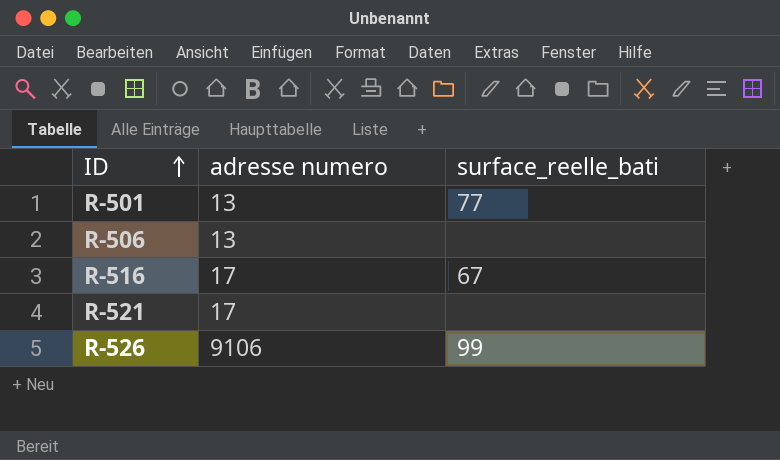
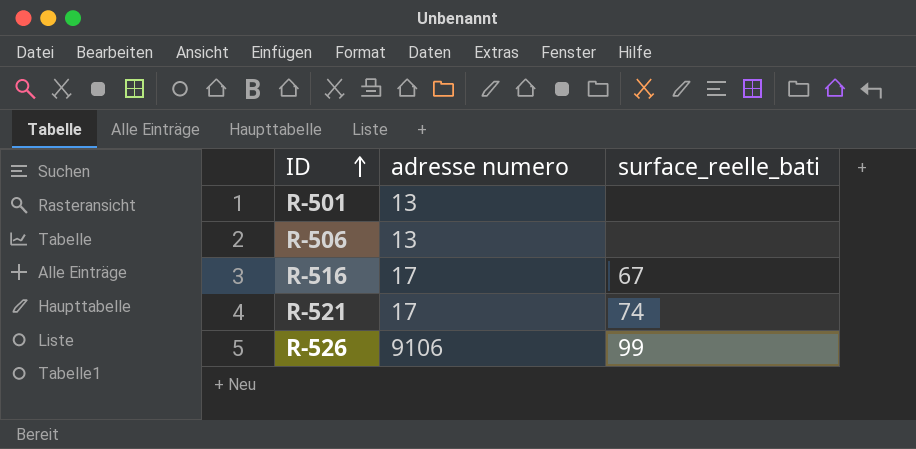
R-501 | surface_reelle_bati: 77 -> none
R-521 | surface_reelle_bati: none -> 74

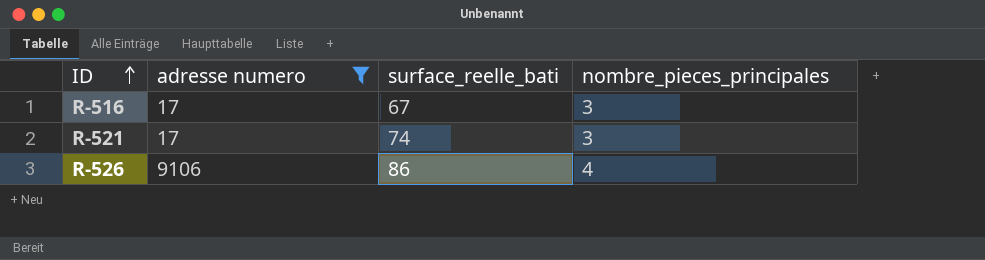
filter: none -> adresse numero != 13
column nombre_pieces_principales | position: none -> 4
R-526 | surface_reelle_bati: 99 -> 86

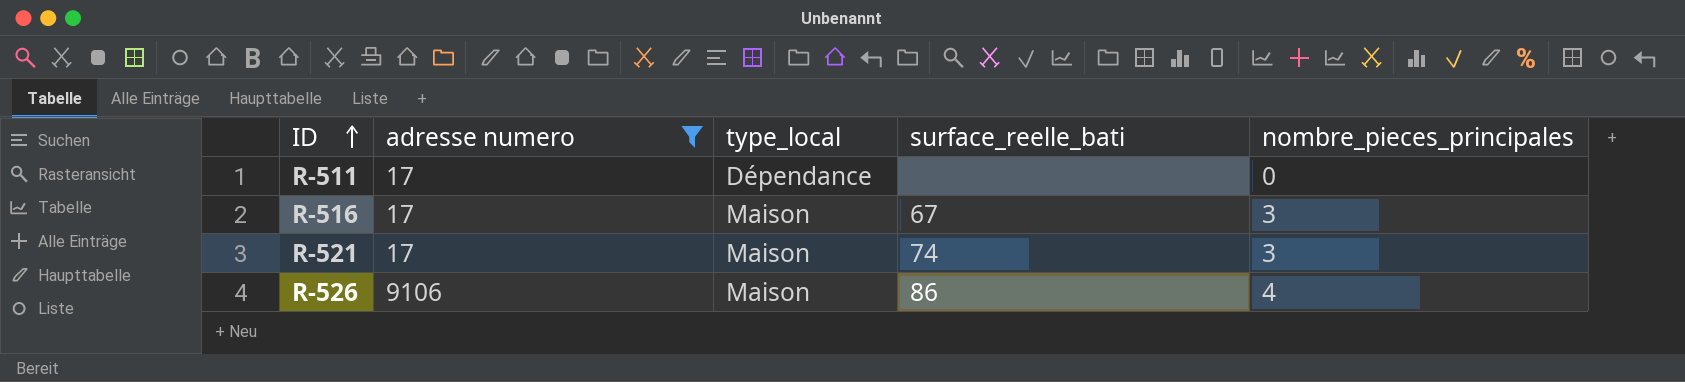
column type_local | position: none -> 3
row R-511: none -> 17 | Dépendance | none | 0

